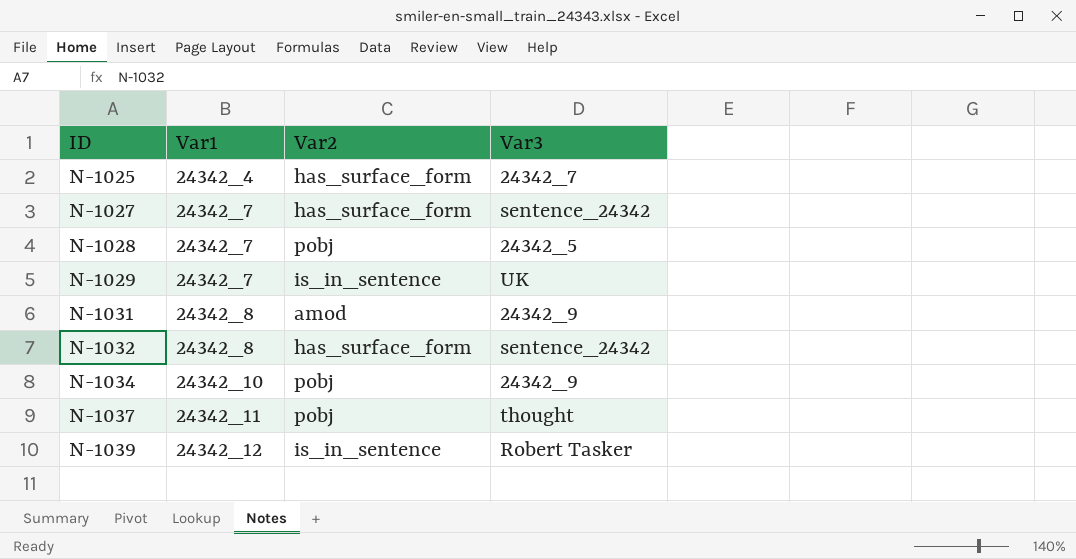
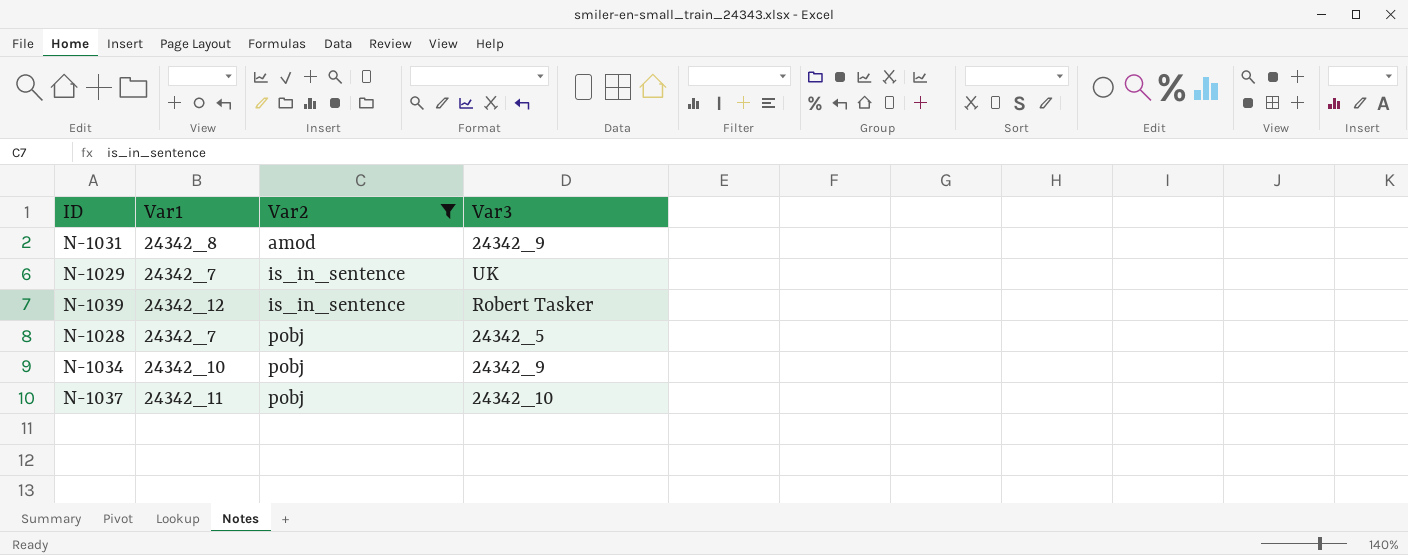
filter: none -> Var2 != has_surface_form
row order: ID ascending -> Var2 ascending
N-1037 | Var3: thought -> 24342_10

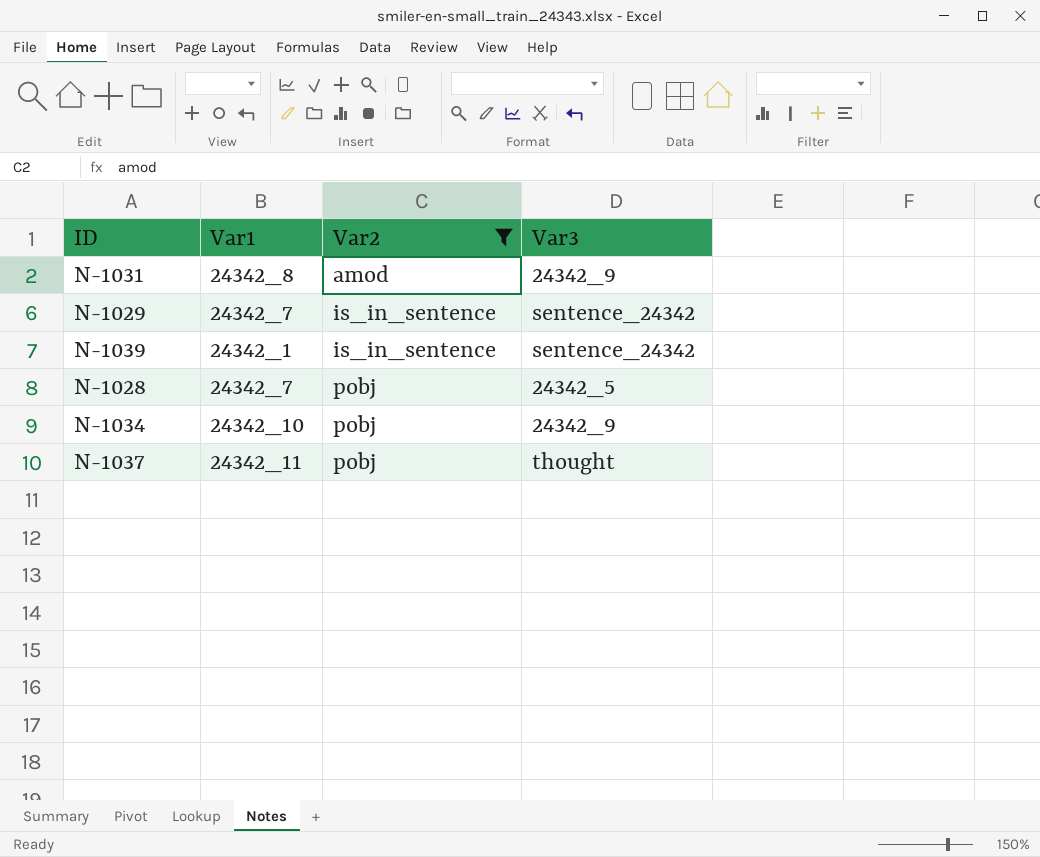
N-1029 | Var3: UK -> sentence_24342
N-1039 | Var1: 24342_12 -> 24342_1
N-1039 | Var3: Robert Tasker -> sentence_24342
N-1037 | Var3: 24342_10 -> thought

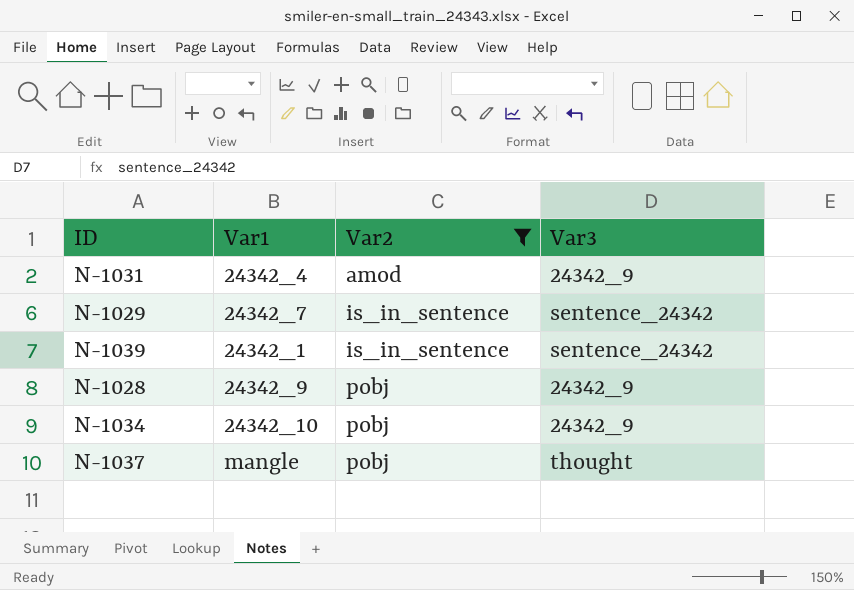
N-1031 | Var1: 24342_8 -> 24342_4
N-1028 | Var1: 24342_7 -> 24342_9
N-1028 | Var3: 24342_5 -> 24342_9
N-1037 | Var1: 24342_11 -> mangle

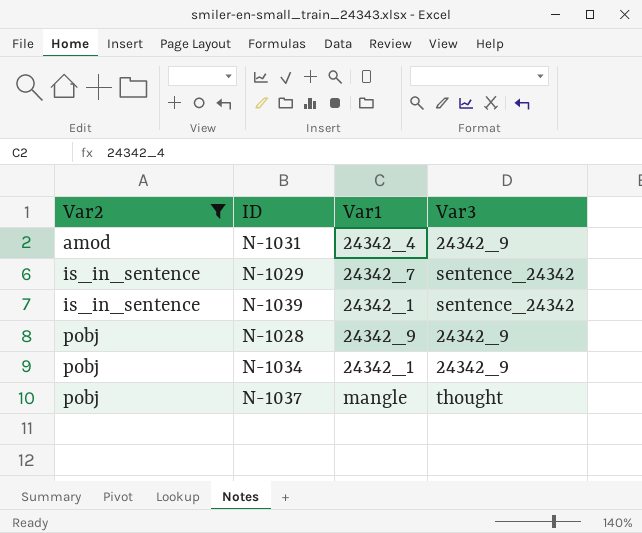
column Var2 | position: 3 -> 1
N-1034 | Var1: 24342_10 -> 24342_1

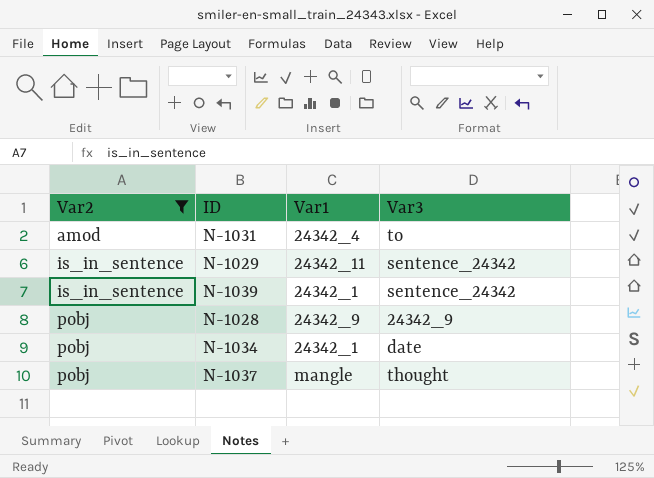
N-1031 | Var3: 24342_9 -> to
N-1029 | Var1: 24342_7 -> 24342_11
N-1034 | Var3: 24342_9 -> date

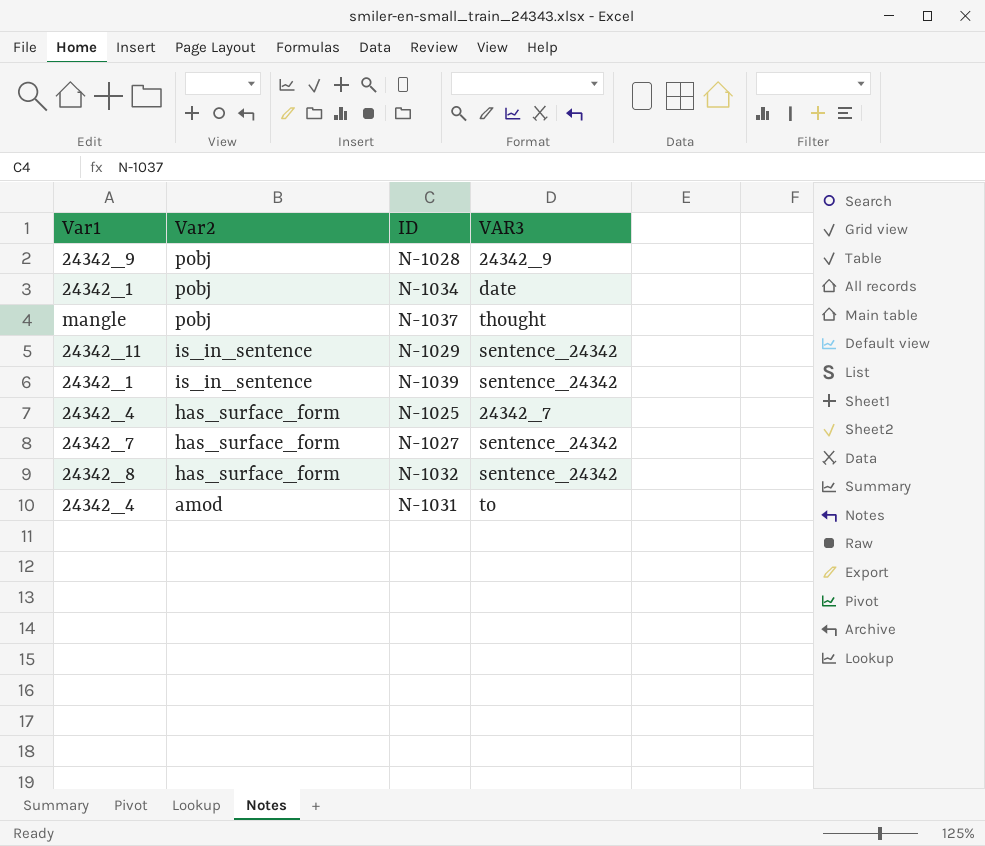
filter: Var2 != has_surface_form -> none
row order: Var2 ascending -> Var2 descending
column Var1 | position: 3 -> 1
column name: Var3 -> VAR3

